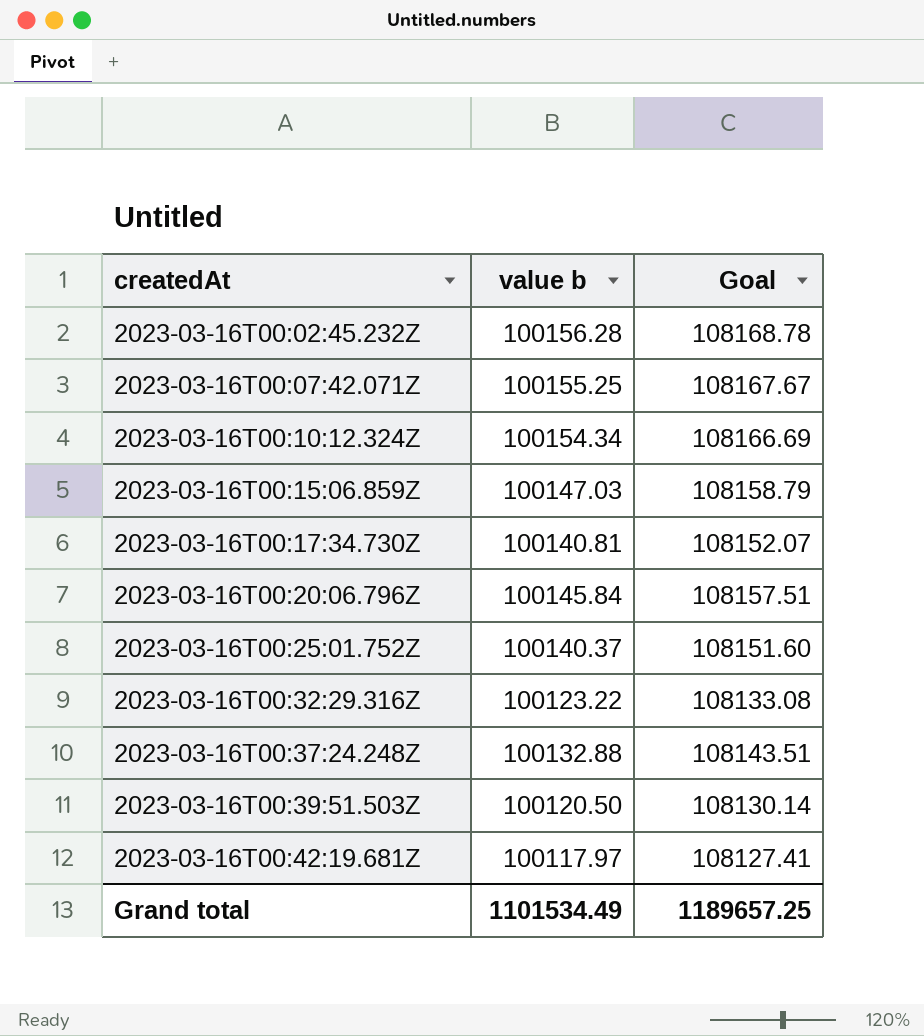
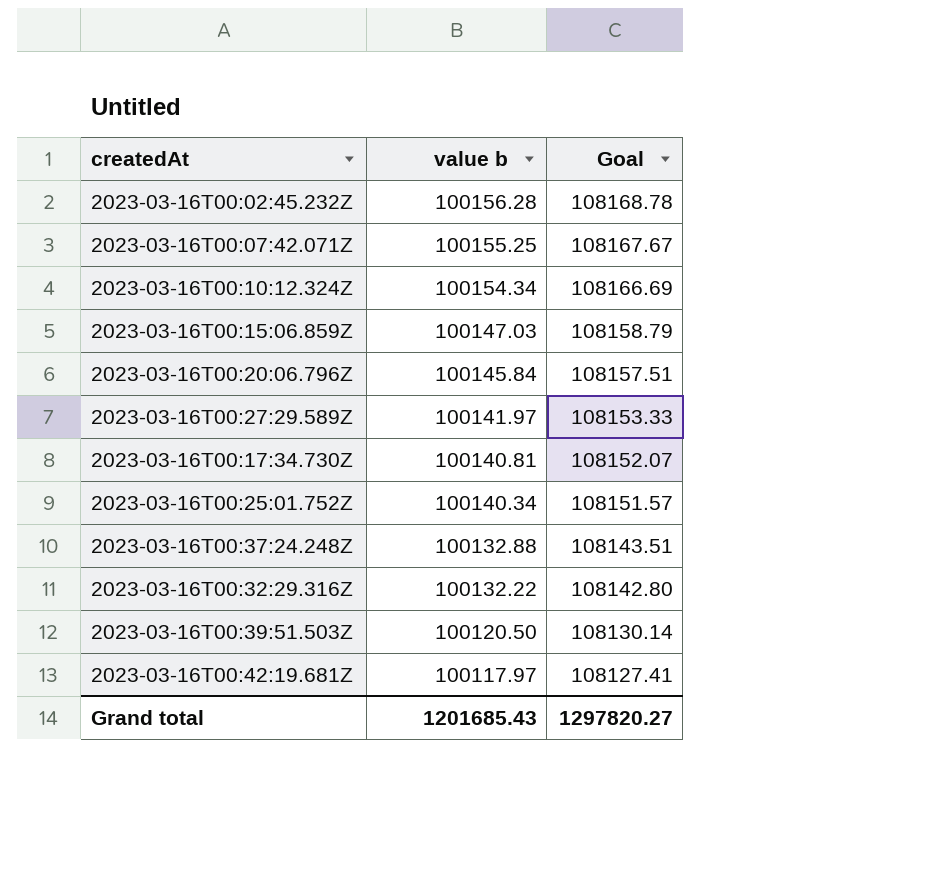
row order: createdAt ascending -> value b descending
row 2023-03-16T00:27:29.589Z: none -> 100141.97 | 108153.33
2023-03-16T00:25:01.752Z | value b: 100140.37 -> 100140.34
2023-03-16T00:25:01.752Z | Goal: 108151.60 -> 108151.57
2023-03-16T00:32:29.316Z | value b: 100123.22 -> 100132.22
2023-03-16T00:32:29.316Z | Goal: 108133.08 -> 108142.80
Grand total | value b: 1101534.49 -> 1201685.43
Grand total | Goal: 1189657.25 -> 1297820.27

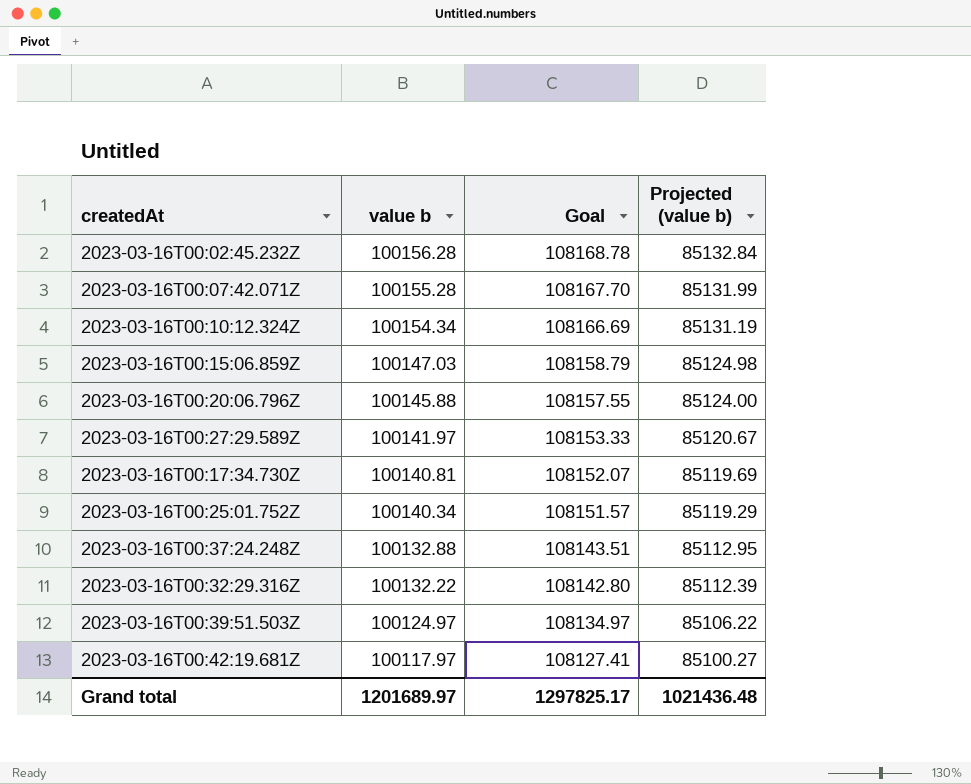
column Projected (value b) | formula: none -> [value b] * 0.85
2023-03-16T00:07:42.071Z | value b: 100155.25 -> 100155.28
2023-03-16T00:07:42.071Z | Goal: 108167.67 -> 108167.70
2023-03-16T00:20:06.796Z | value b: 100145.84 -> 100145.88
2023-03-16T00:20:06.796Z | Goal: 108157.51 -> 108157.55
2023-03-16T00:39:51.503Z | value b: 100120.50 -> 100124.97
2023-03-16T00:39:51.503Z | Goal: 108130.14 -> 108134.97
Grand total | value b: 1201685.43 -> 1201689.97
Grand total | Goal: 1297820.27 -> 1297825.17

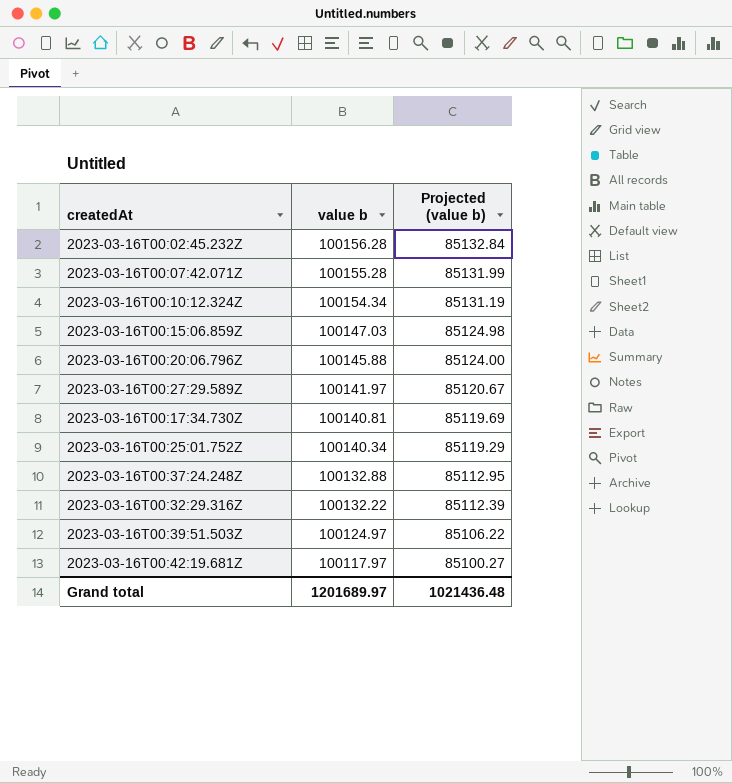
column Goal | formula: [value b] * 1.08 -> none

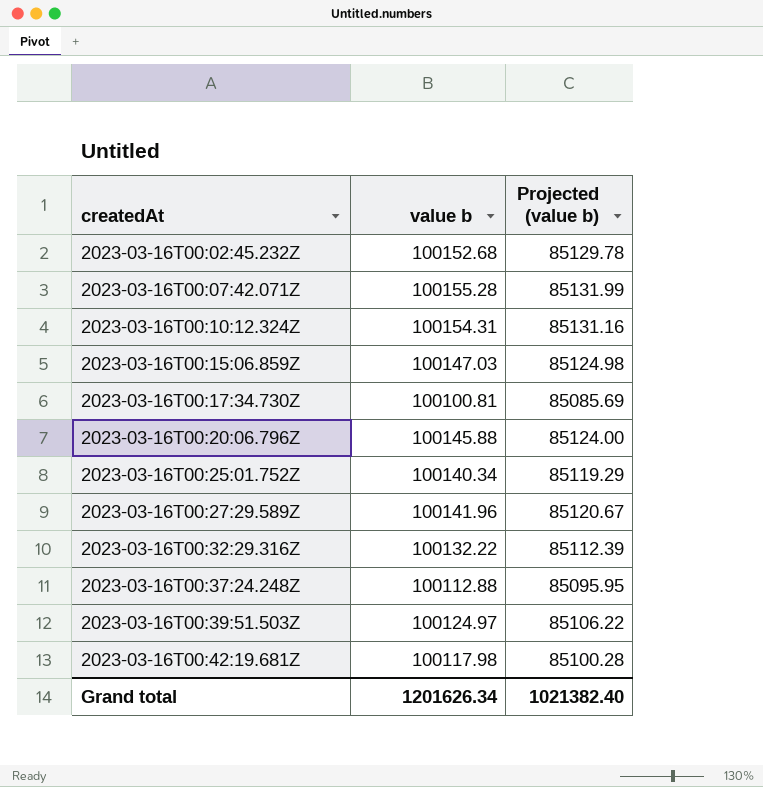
row order: value b descending -> createdAt ascending
2023-03-16T00:02:45.232Z | value b: 100156.28 -> 100152.68
2023-03-16T00:02:45.232Z | Projected (value b): 85132.84 -> 85129.78
2023-03-16T00:10:12.324Z | value b: 100154.34 -> 100154.31
2023-03-16T00:10:12.324Z | Projected (value b): 85131.19 -> 85131.16
2023-03-16T00:17:34.730Z | value b: 100140.81 -> 100100.81
2023-03-16T00:17:34.730Z | Projected (value b): 85119.69 -> 85085.69
2023-03-16T00:27:29.589Z | value b: 100141.97 -> 100141.96
2023-03-16T00:37:24.248Z | value b: 100132.88 -> 100112.88
2023-03-16T00:37:24.248Z | Projected (value b): 85112.95 -> 85095.95
2023-03-16T00:42:19.681Z | value b: 100117.97 -> 100117.98
2023-03-16T00:42:19.681Z | Projected (value b): 85100.27 -> 85100.28
Grand total | value b: 1201689.97 -> 1201626.34
Grand total | Projected (value b): 1021436.48 -> 1021382.40

